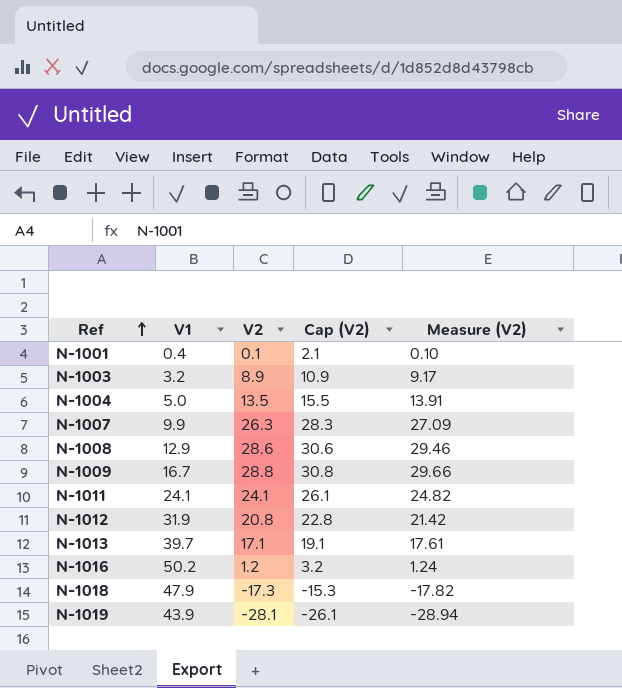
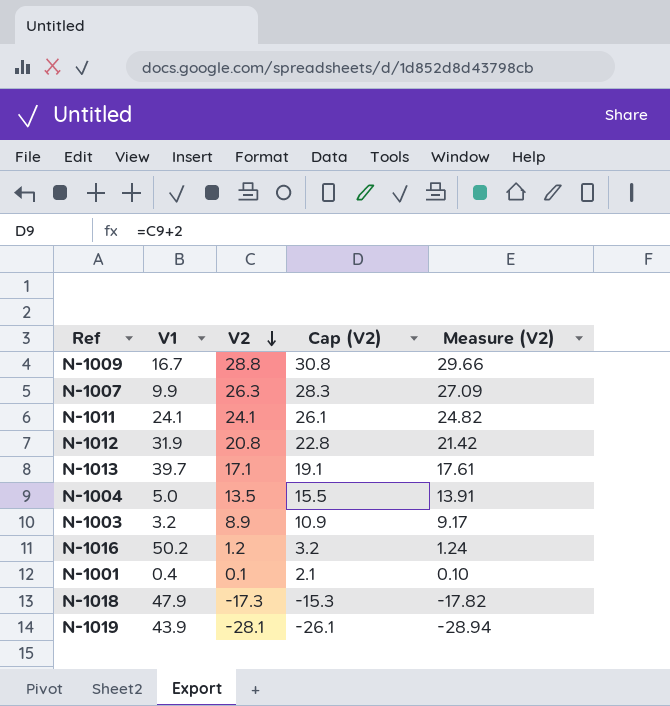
row order: Ref ascending -> V2 descending
row N-1008: 12.9 | 28.6 | 30.6 | 29.46 -> none

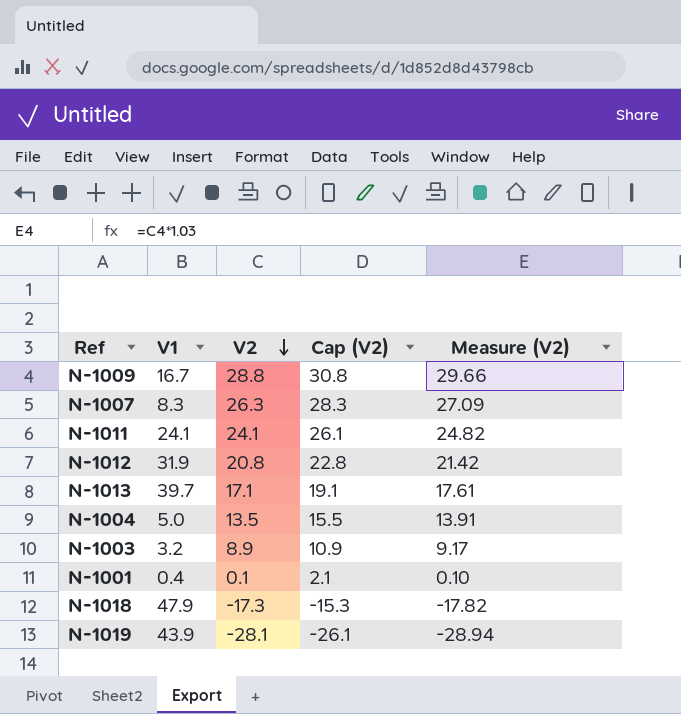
row N-1016: 50.2 | 1.2 | 3.2 | 1.24 -> none
N-1007 | V1: 9.9 -> 8.3

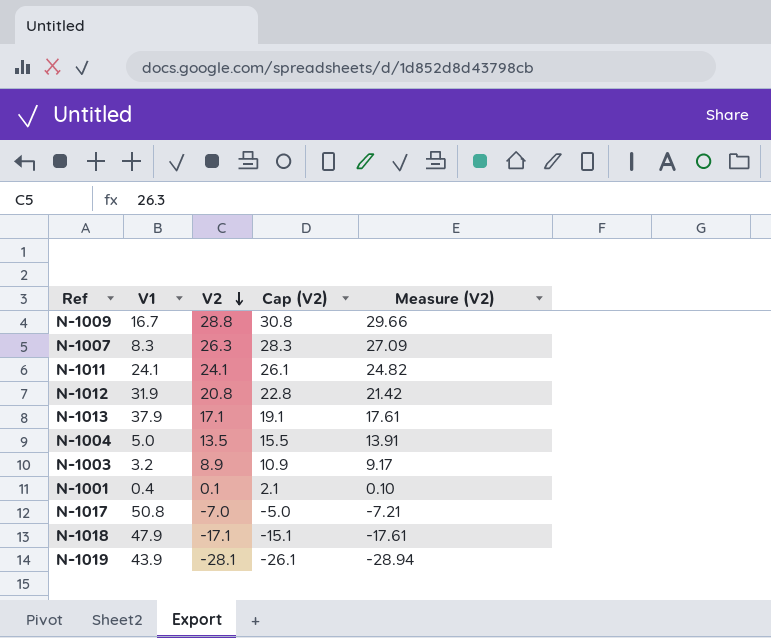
N-1013 | V1: 39.7 -> 37.9
row N-1017: none -> 50.8 | -7.0 | -5.0 | -7.21
N-1018 | V2: -17.3 -> -17.1
N-1018 | Cap (V2): -15.3 -> -15.1
N-1018 | Measure (V2): -17.82 -> -17.61

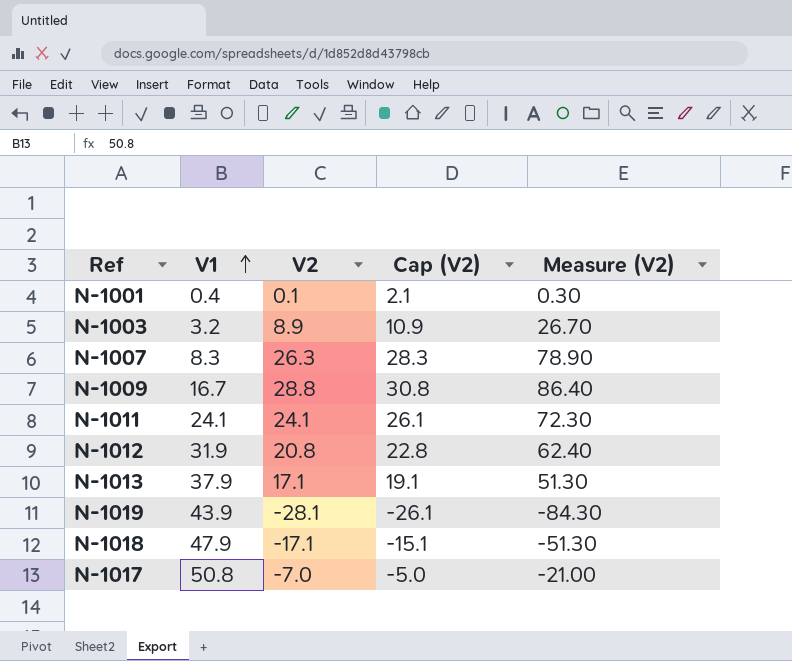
row order: V2 descending -> V1 ascending
column Measure (V2) | formula: [V2] * 1.03 -> [V2] * 3
row N-1004: 5.0 | 13.5 | 15.5 | 13.91 -> none

